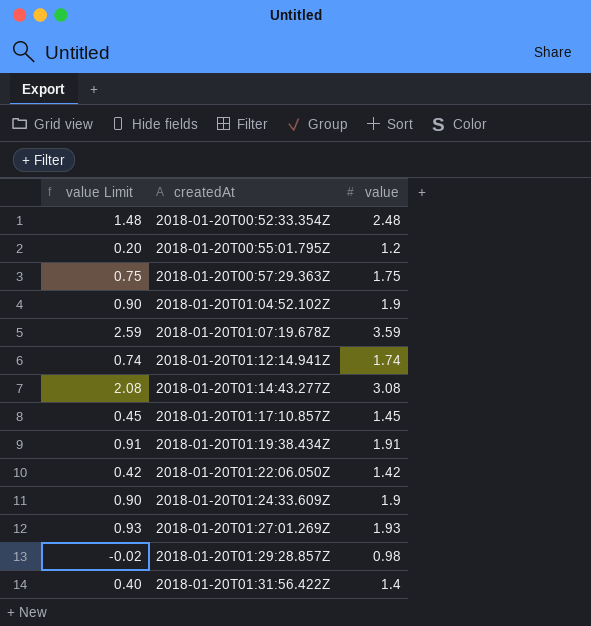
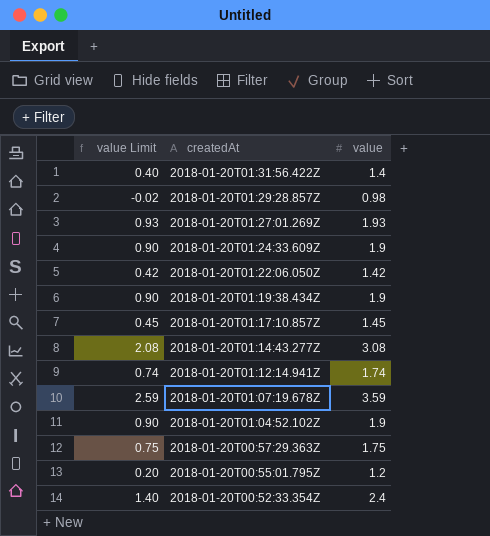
row order: createdAt ascending -> createdAt descending
2018-01-20T01:19:38.434Z | value Limit: 0.91 -> 0.90
2018-01-20T01:19:38.434Z | value: 1.91 -> 1.9
2018-01-20T00:52:33.354Z | value Limit: 1.48 -> 1.40
2018-01-20T00:52:33.354Z | value: 2.48 -> 2.4

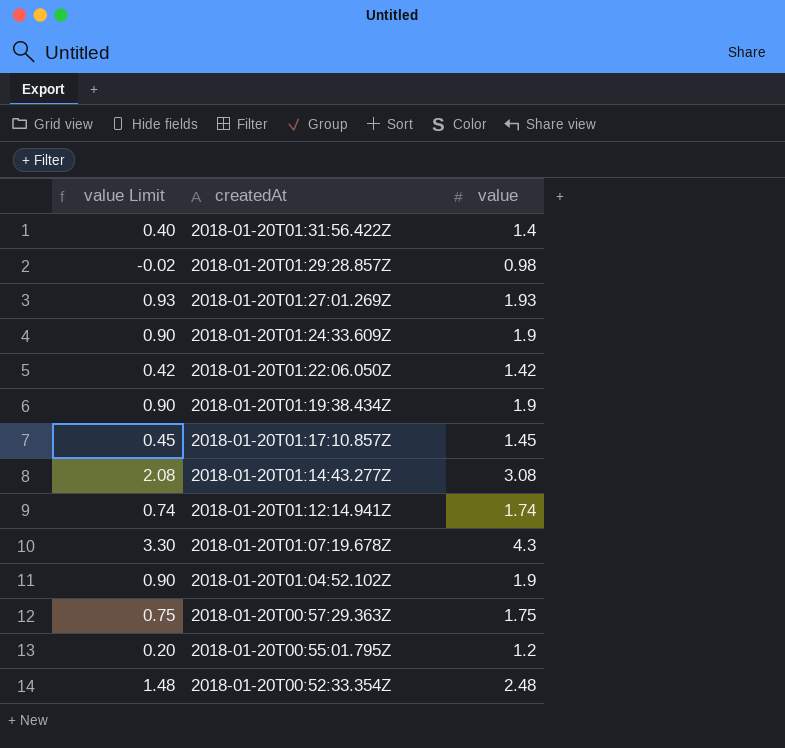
2018-01-20T01:07:19.678Z | value Limit: 2.59 -> 3.30
2018-01-20T01:07:19.678Z | value: 3.59 -> 4.3
2018-01-20T00:52:33.354Z | value Limit: 1.40 -> 1.48
2018-01-20T00:52:33.354Z | value: 2.4 -> 2.48

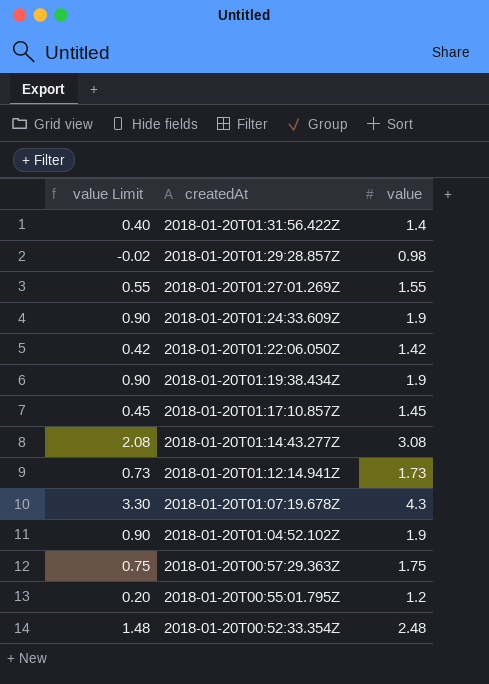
2018-01-20T01:27:01.269Z | value Limit: 0.93 -> 0.55
2018-01-20T01:27:01.269Z | value: 1.93 -> 1.55
2018-01-20T01:12:14.941Z | value Limit: 0.74 -> 0.73
2018-01-20T01:12:14.941Z | value: 1.74 -> 1.73

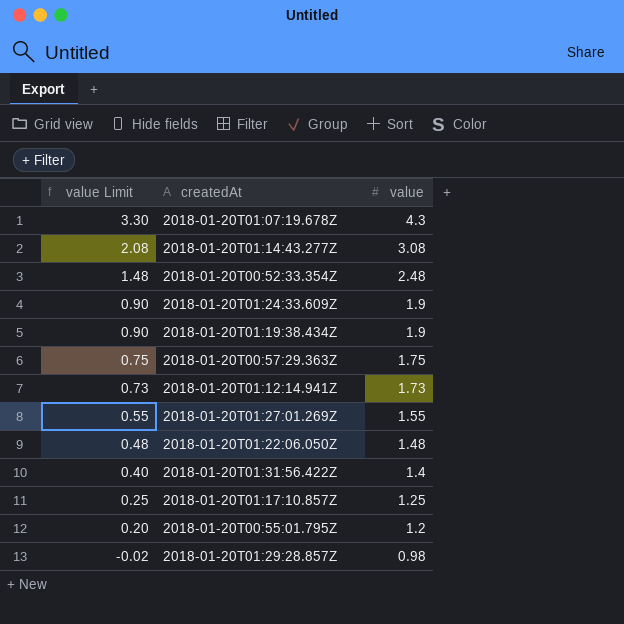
row order: createdAt descending -> value Limit descending
row 2018-01-20T01:04:52.102Z: 0.90 | 1.9 -> none
2018-01-20T01:22:06.050Z | value Limit: 0.42 -> 0.48
2018-01-20T01:22:06.050Z | value: 1.42 -> 1.48
2018-01-20T01:17:10.857Z | value Limit: 0.45 -> 0.25
2018-01-20T01:17:10.857Z | value: 1.45 -> 1.25

